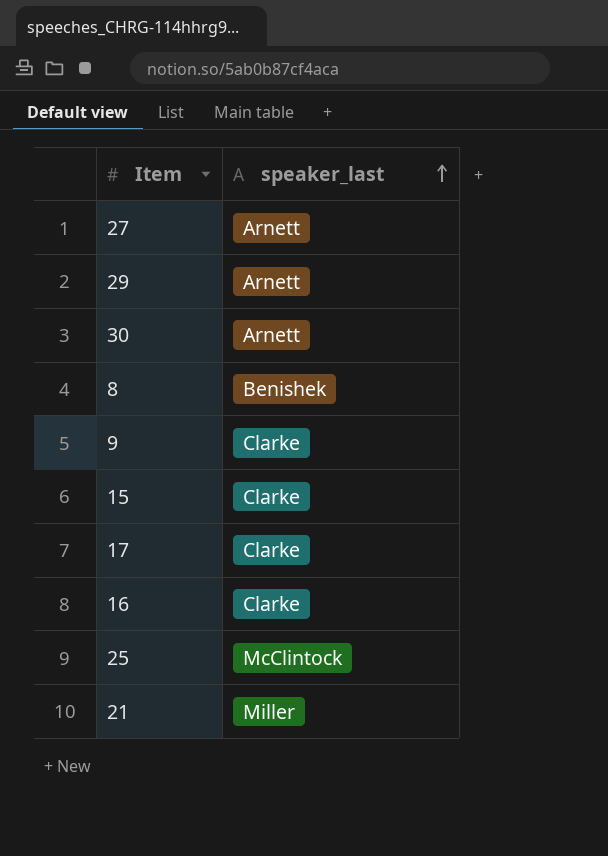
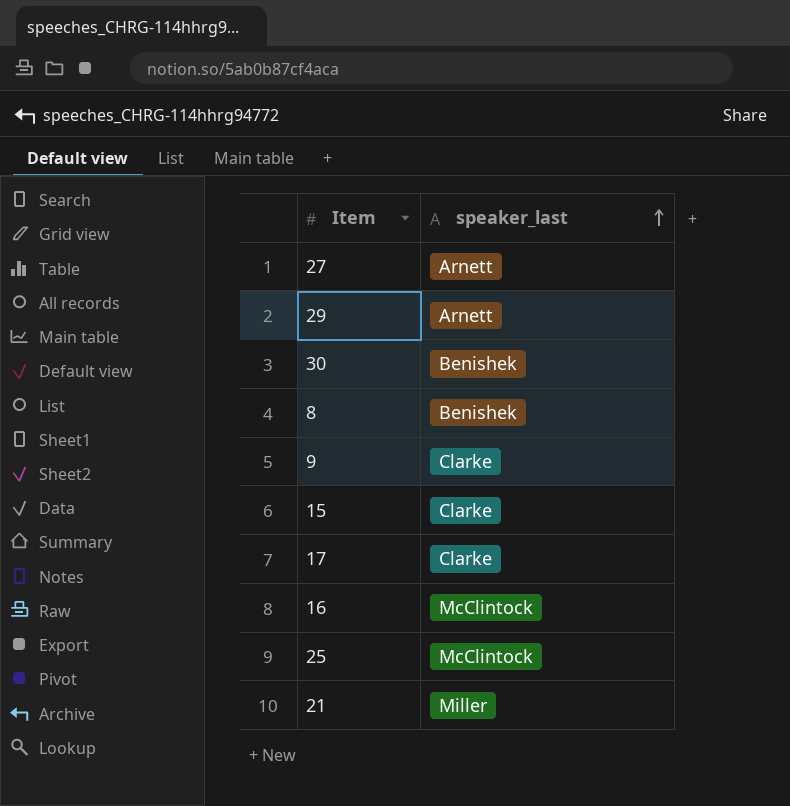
30 | speaker_last: Arnett -> Benishek
16 | speaker_last: Clarke -> McClintock

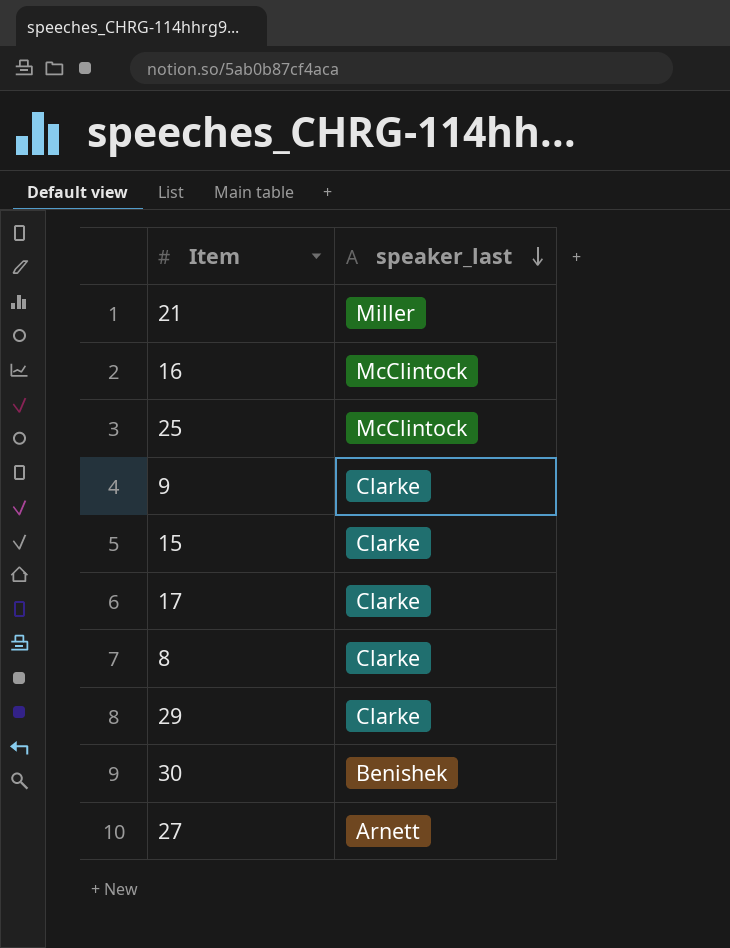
row order: speaker_last ascending -> speaker_last descending
8 | speaker_last: Benishek -> Clarke
29 | speaker_last: Arnett -> Clarke

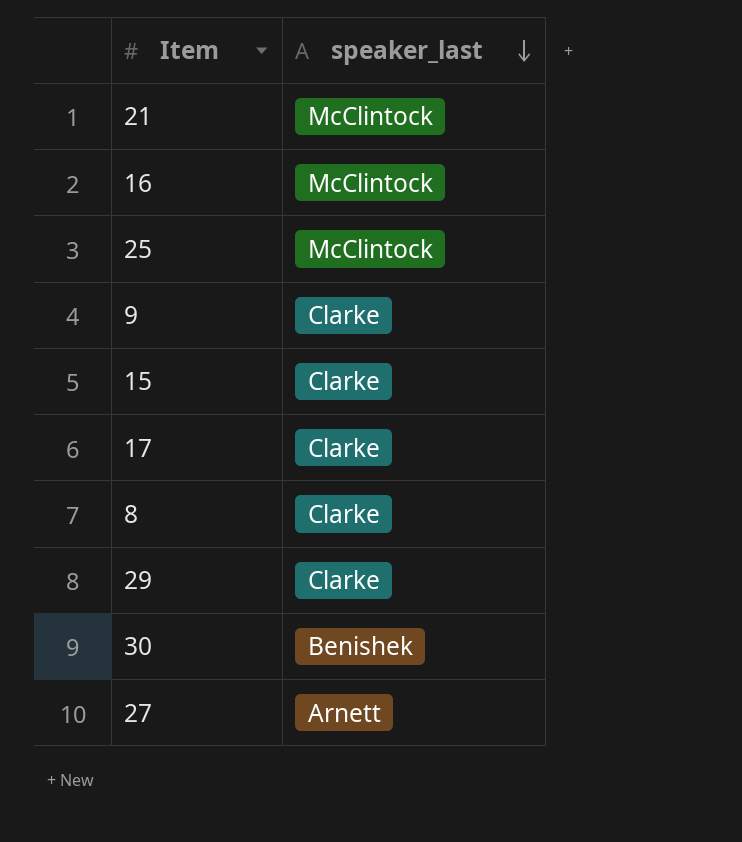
21 | speaker_last: Miller -> McClintock

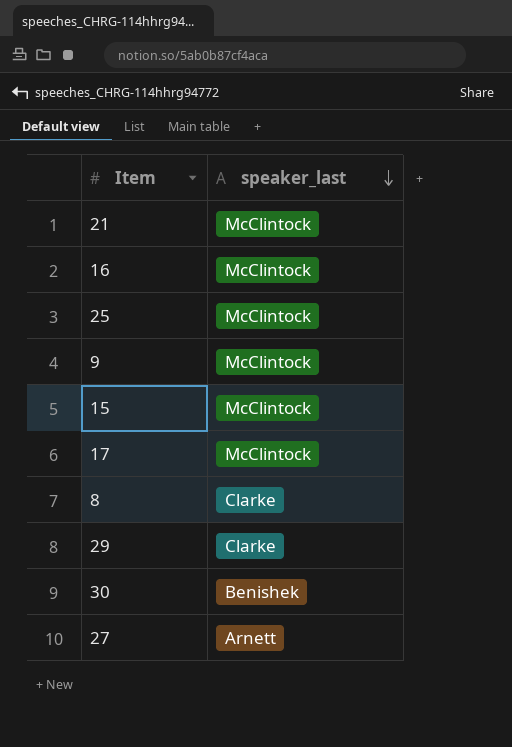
9 | speaker_last: Clarke -> McClintock
15 | speaker_last: Clarke -> McClintock
17 | speaker_last: Clarke -> McClintock

